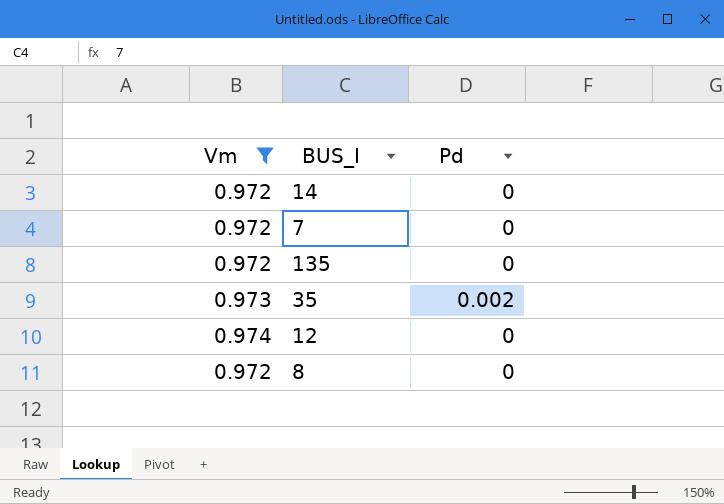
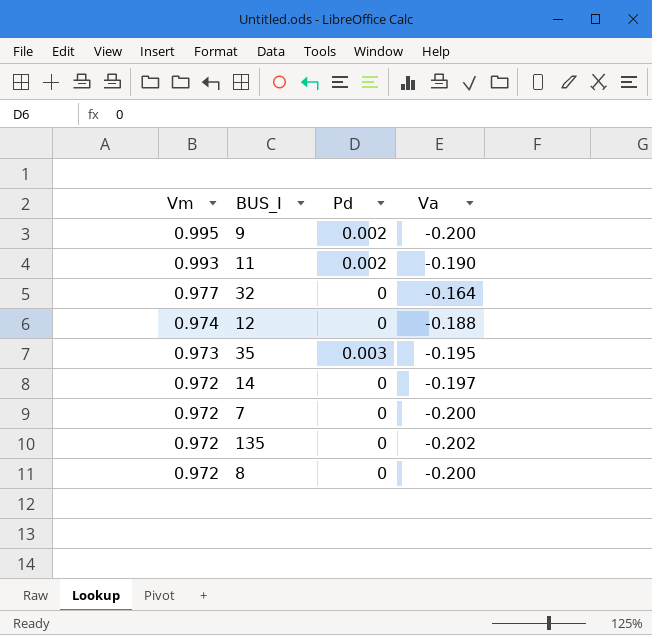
filter: Vm <= 0.974 -> none
row order: none -> Vm descending
column Va | position: none -> 4
35 | Pd: 0.002 -> 0.003

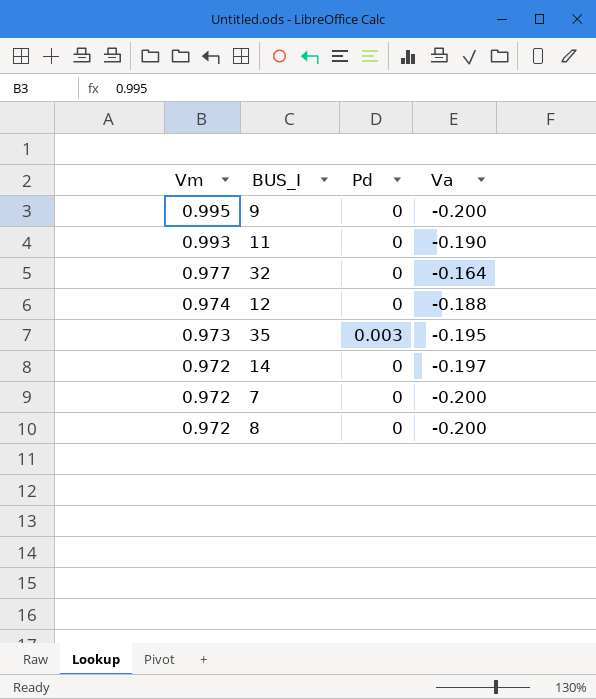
row 135: 0.972 | 0 | -0.202 -> none
9 | Pd: 0.002 -> 0
11 | Pd: 0.002 -> 0

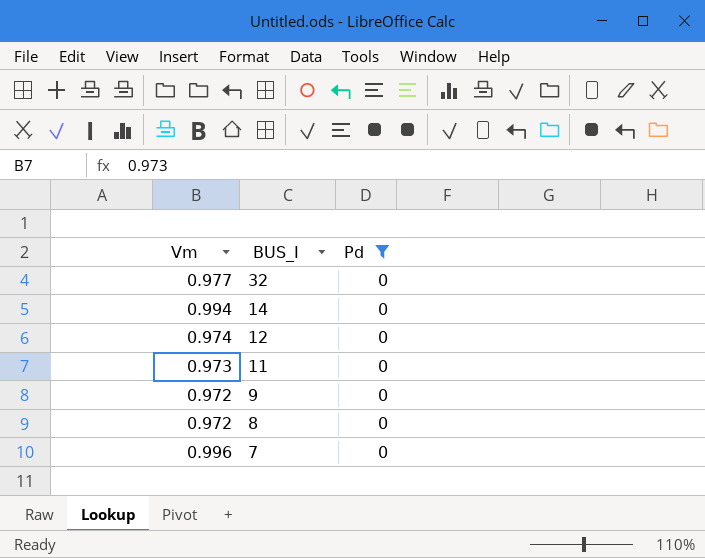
filter: none -> Pd = 0
row order: Vm descending -> BUS_I descending
column Va | position: 4 -> none
14 | Vm: 0.972 -> 0.994
11 | Vm: 0.993 -> 0.973
9 | Vm: 0.995 -> 0.972
7 | Vm: 0.972 -> 0.996

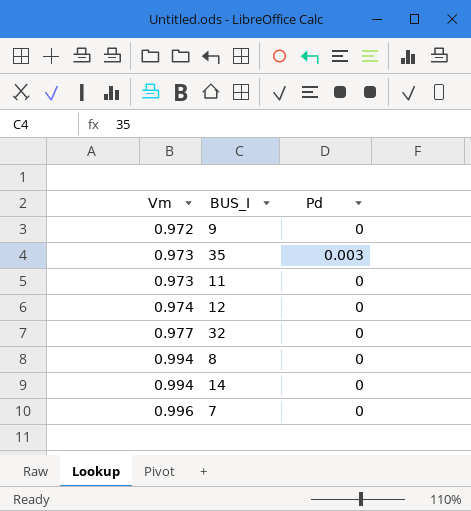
filter: Pd = 0 -> none
row order: BUS_I descending -> Vm ascending
8 | Vm: 0.972 -> 0.994

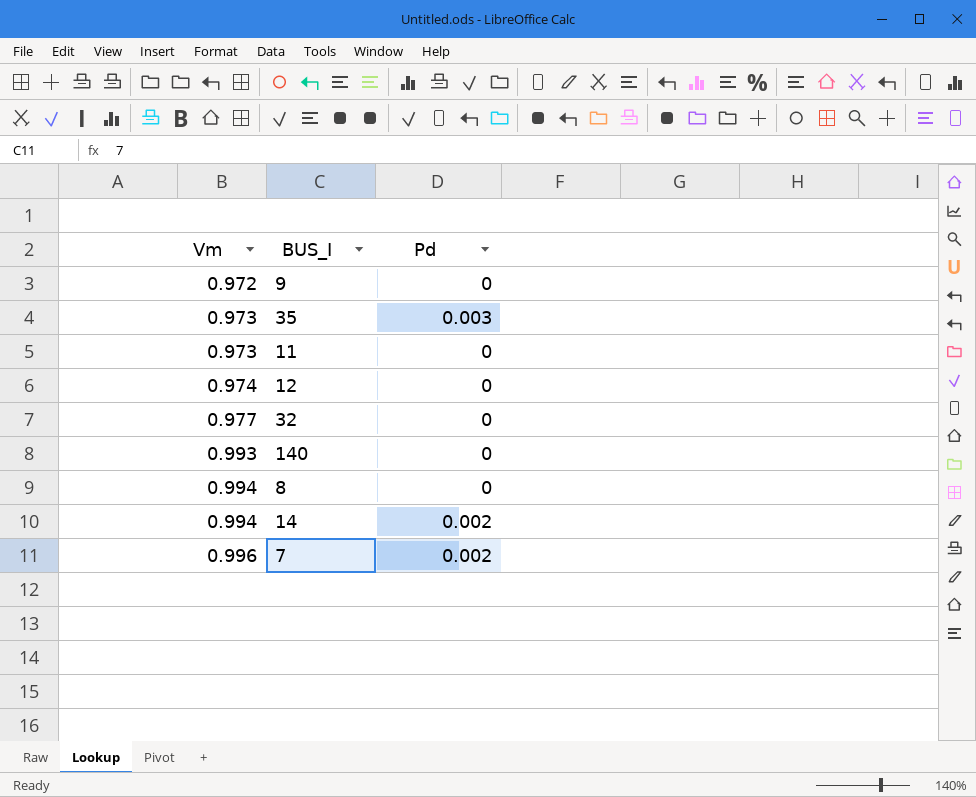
row 140: none -> 0.993 | 0
14 | Pd: 0 -> 0.002
7 | Pd: 0 -> 0.002

